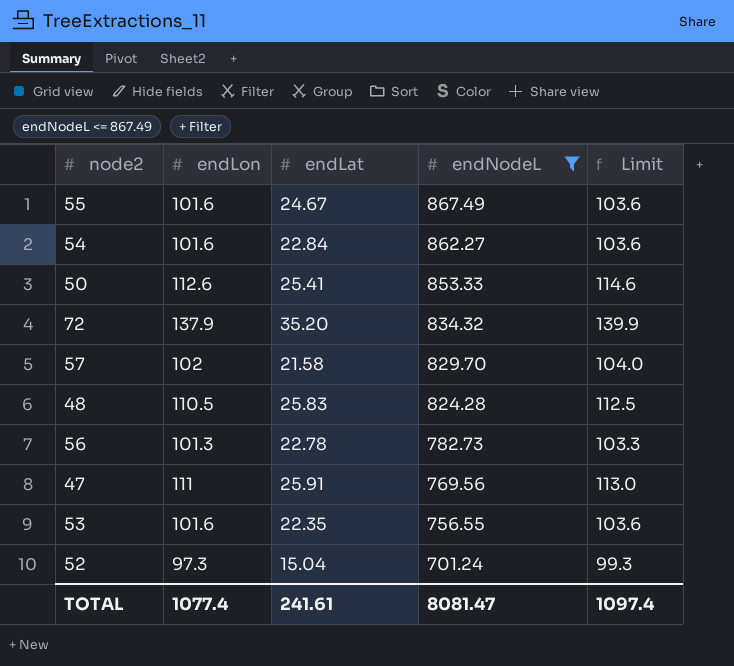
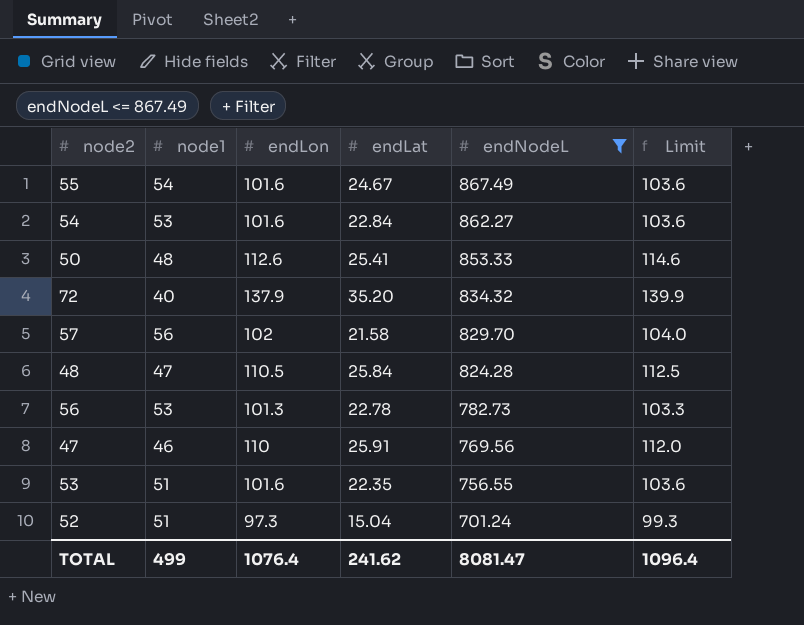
column node1 | position: none -> 2
48 | endLat: 25.83 -> 25.84
47 | endLon: 111 -> 110
47 | Limit: 113.0 -> 112.0
TOTAL | endLon: 1077.4 -> 1076.4
TOTAL | endLat: 241.61 -> 241.62
TOTAL | Limit: 1097.4 -> 1096.4

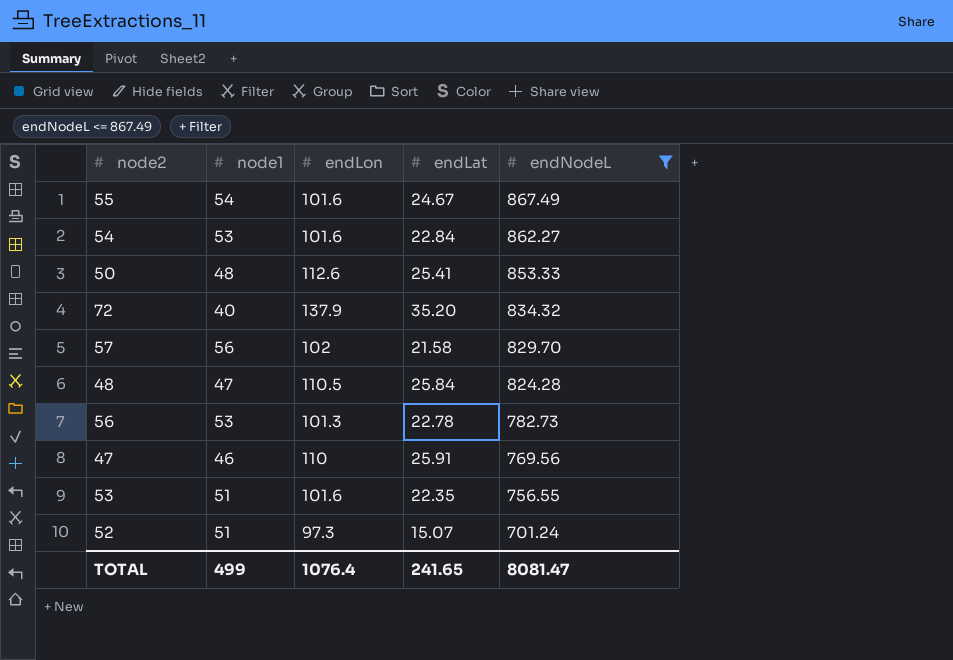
column Limit | formula: [endLon] + 2 -> none
52 | endLat: 15.04 -> 15.07
TOTAL | endLat: 241.62 -> 241.65

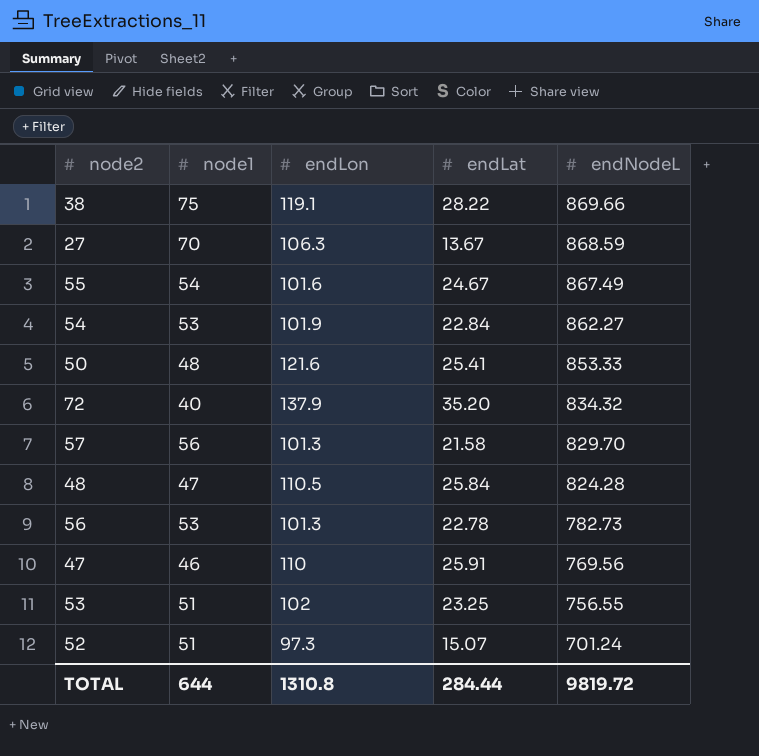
filter: endNodeL <= 867.49 -> none
54 | endLon: 101.6 -> 101.9
50 | endLon: 112.6 -> 121.6
57 | endLon: 102 -> 101.3
53 | endLon: 101.6 -> 102
53 | endLat: 22.35 -> 23.25
TOTAL | node1: 499 -> 644
TOTAL | endLon: 1076.4 -> 1310.8
TOTAL | endLat: 241.65 -> 284.44
TOTAL | endNodeL: 8081.47 -> 9819.72

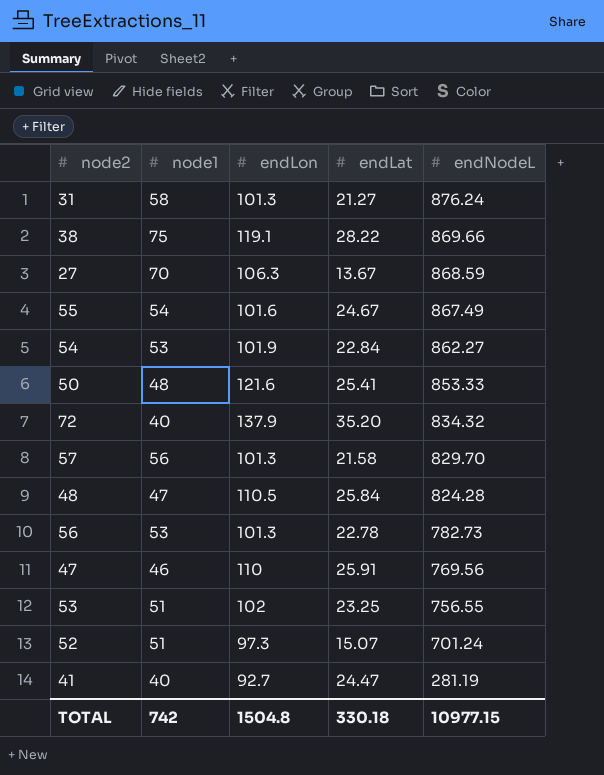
row 31: none -> 58 | 101.3 | 21.27 | 876.24
row 41: none -> 40 | 92.7 | 24.47 | 281.19
TOTAL | node1: 644 -> 742
TOTAL | endLon: 1310.8 -> 1504.8
TOTAL | endLat: 284.44 -> 330.18
TOTAL | endNodeL: 9819.72 -> 10977.15

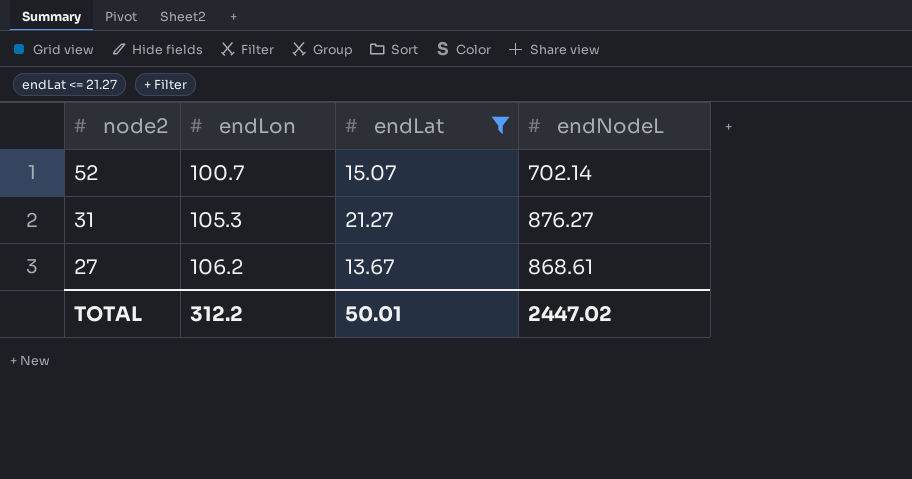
filter: none -> endLat <= 21.27
row order: endNodeL descending -> node2 descending
column node1 | position: 2 -> none
52 | endLon: 97.3 -> 100.7
52 | endNodeL: 701.24 -> 702.14
31 | endLon: 101.3 -> 105.3
31 | endNodeL: 876.24 -> 876.27
27 | endLon: 106.3 -> 106.2
27 | endNodeL: 868.59 -> 868.61
TOTAL | endLon: 1504.8 -> 312.2
TOTAL | endLat: 330.18 -> 50.01
TOTAL | endNodeL: 10977.15 -> 2447.02

